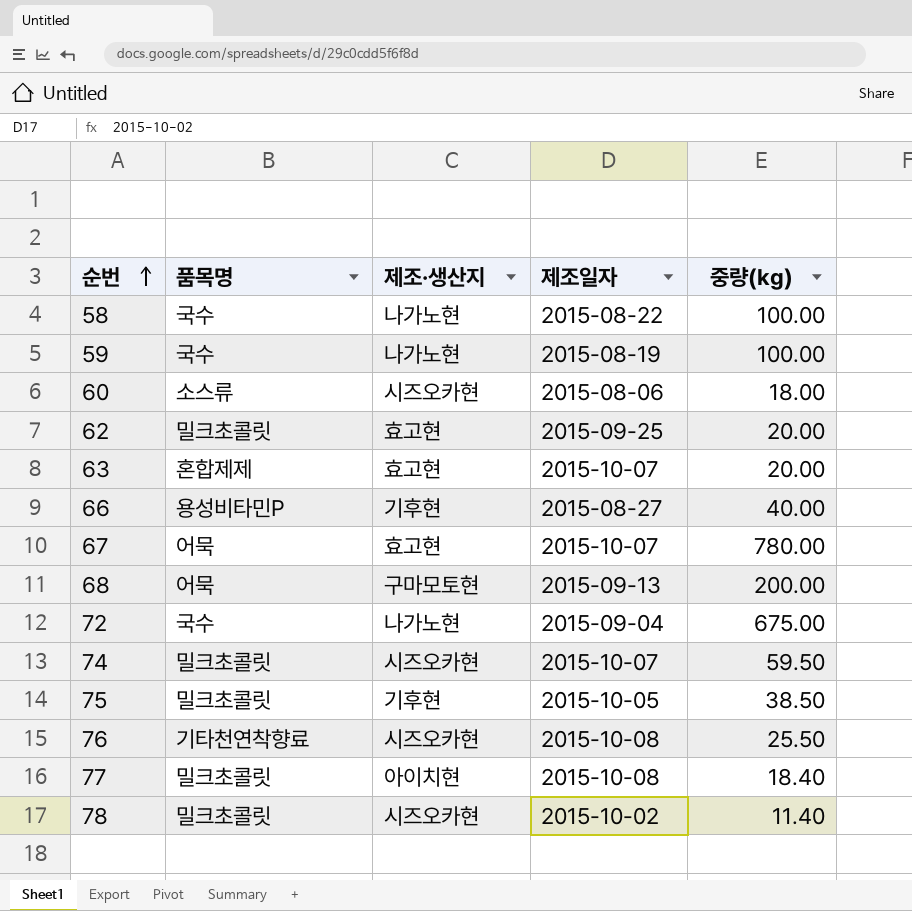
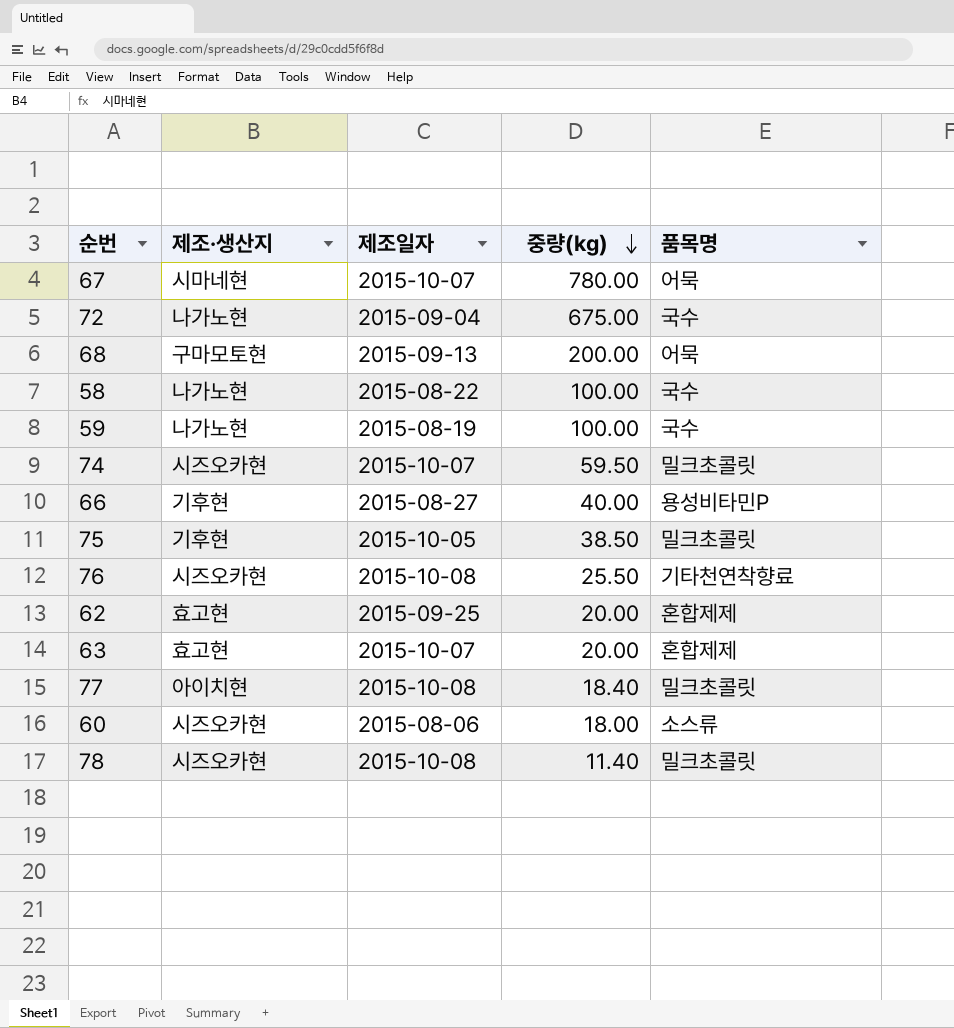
row order: 순번 ascending -> 중량(kg) descending
column 품목명 | position: 2 -> 5
67 | 제조·생산지: 효고현 -> 시마네현
62 | 품목명: 밀크초콜릿 -> 혼합제제
78 | 제조일자: 2015-10-02 -> 2015-10-08

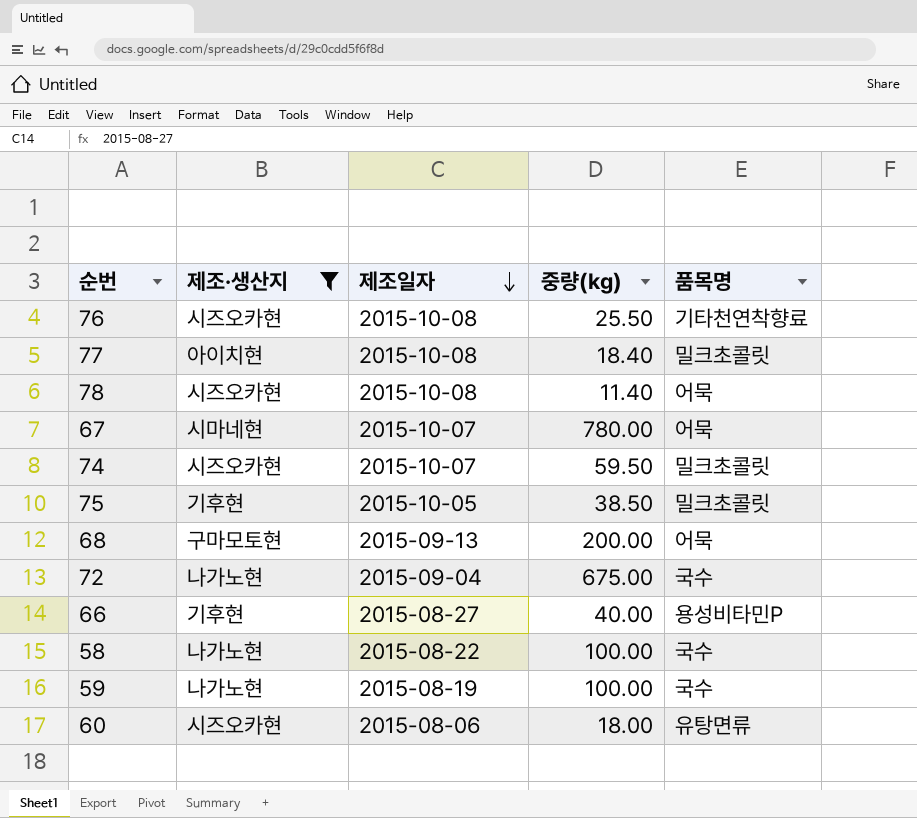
filter: none -> 제조·생산지 != 효고현
row order: 중량(kg) descending -> 제조일자 descending
78 | 품목명: 밀크초콜릿 -> 어묵
60 | 품목명: 소스류 -> 유탕면류

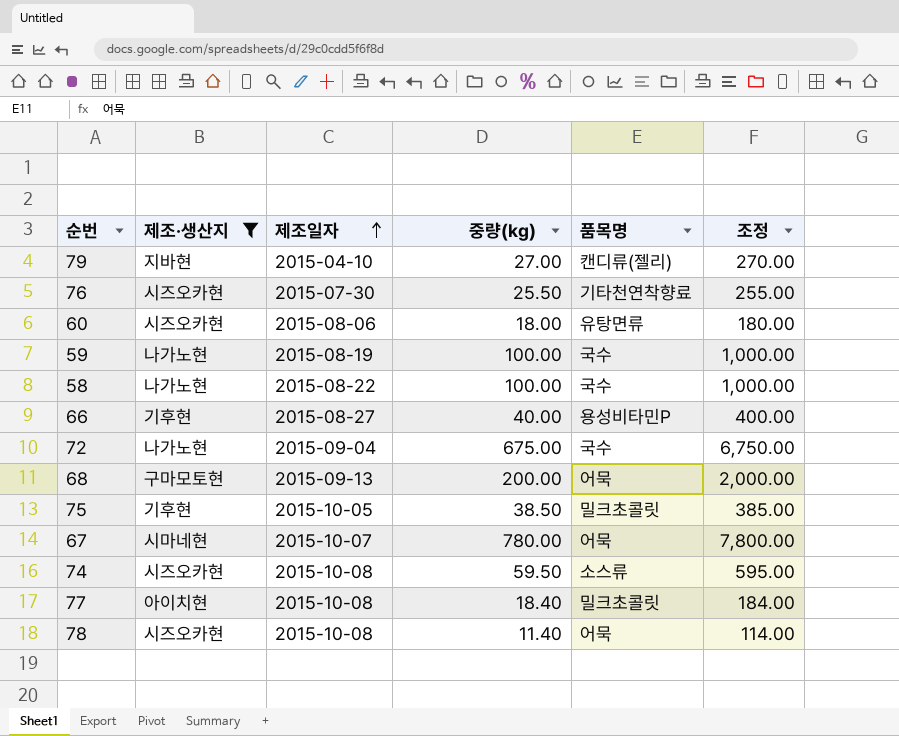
row order: 제조일자 descending -> 제조일자 ascending
column 조정 | formula: none -> [중량(kg)] * 10
row 79: none -> 지바현 | 2015-04-10 | 27.00 | 캔디류(젤리) | 270.00
76 | 제조일자: 2015-10-08 -> 2015-07-30
74 | 제조일자: 2015-10-07 -> 2015-10-08
74 | 품목명: 밀크초콜릿 -> 소스류

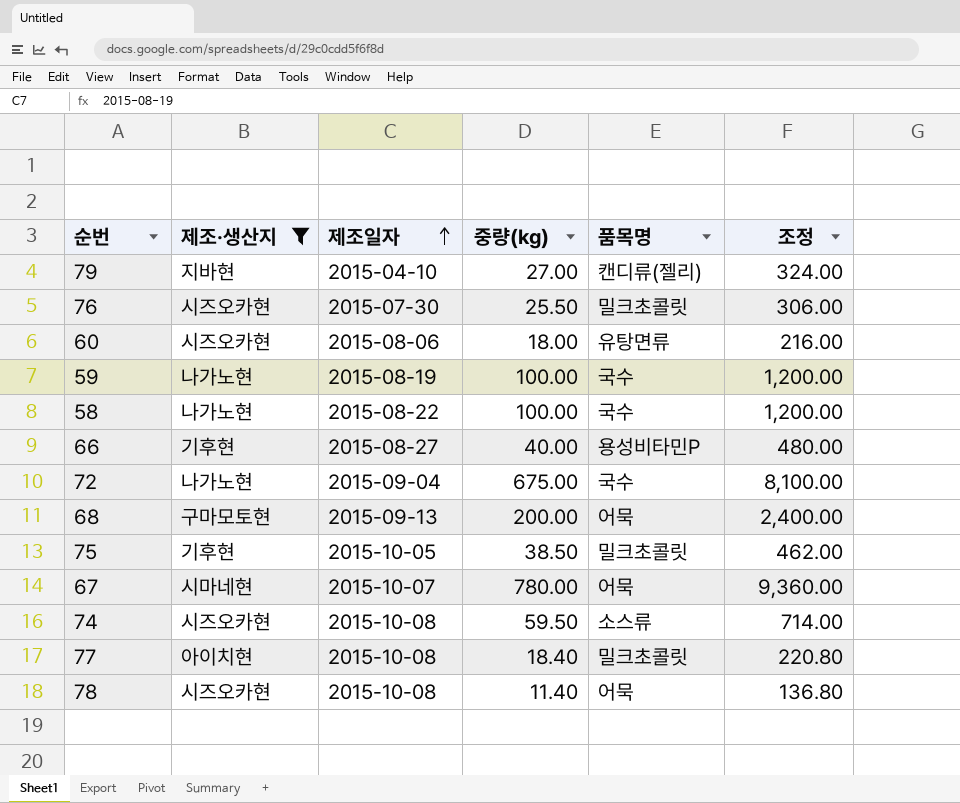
column 조정 | formula: [중량(kg)] * 10 -> [중량(kg)] * 12
76 | 품목명: 기타천연착향료 -> 밀크초콜릿

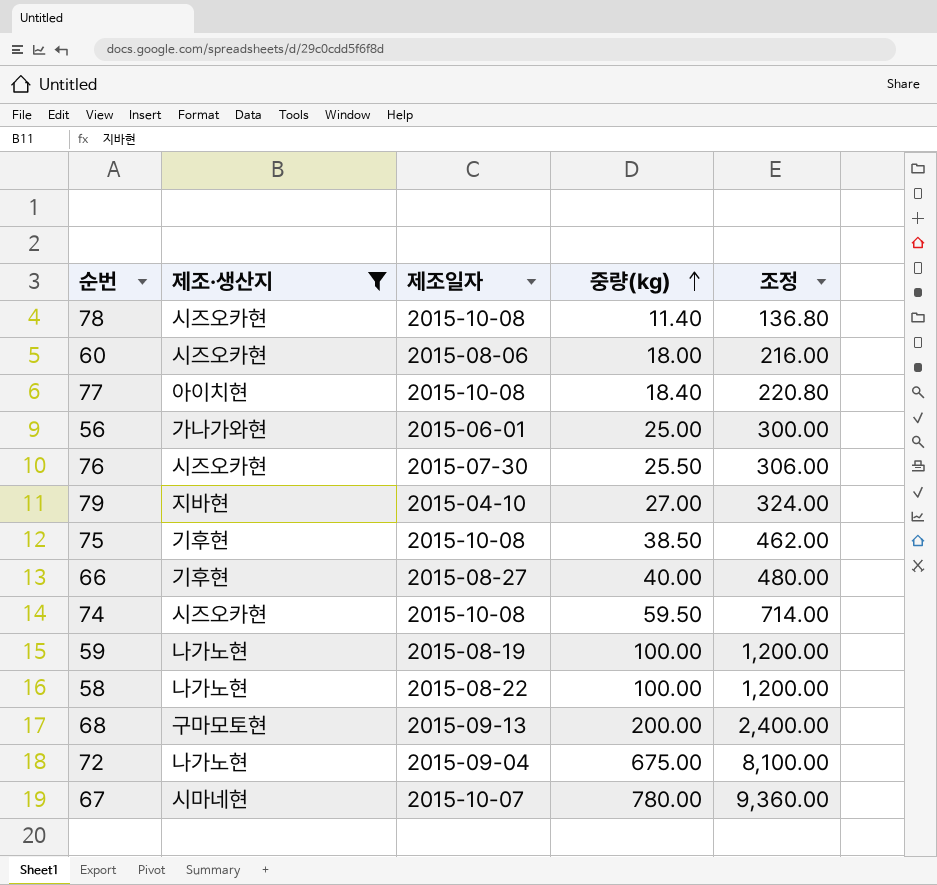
row order: 제조일자 ascending -> 중량(kg) ascending
column 품목명 | position: 5 -> none
row 56: none -> 가나가와현 | 2015-06-01 | 25.00 | 300.00
75 | 제조일자: 2015-10-05 -> 2015-10-08

